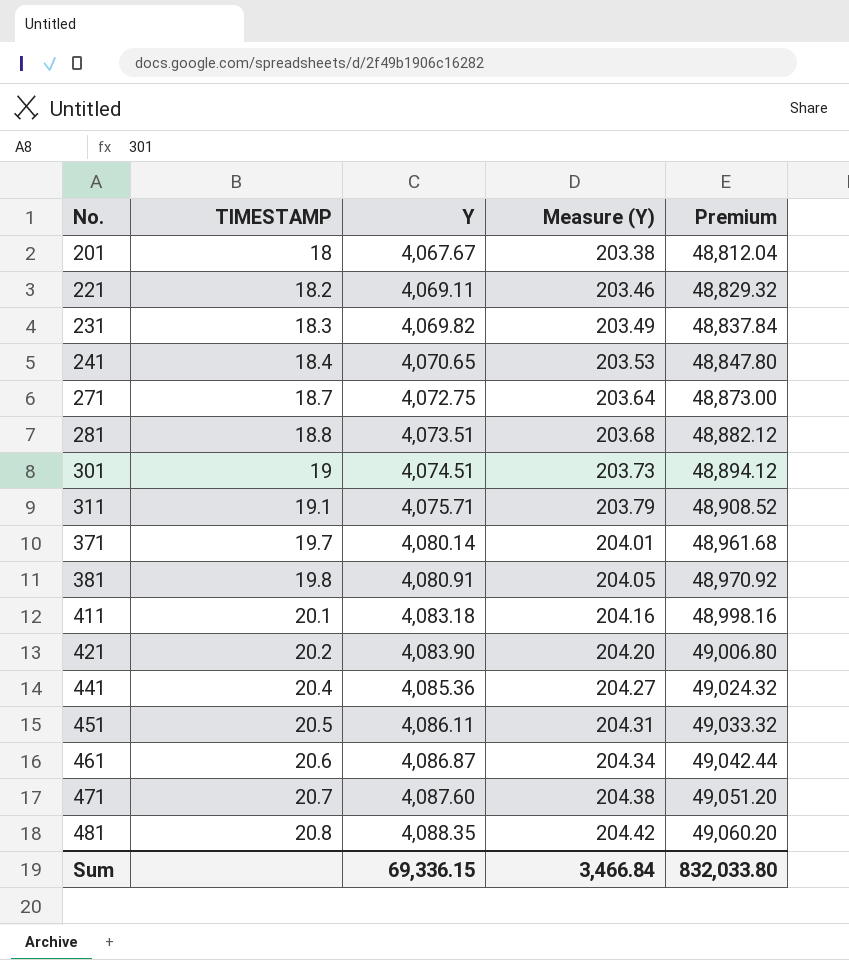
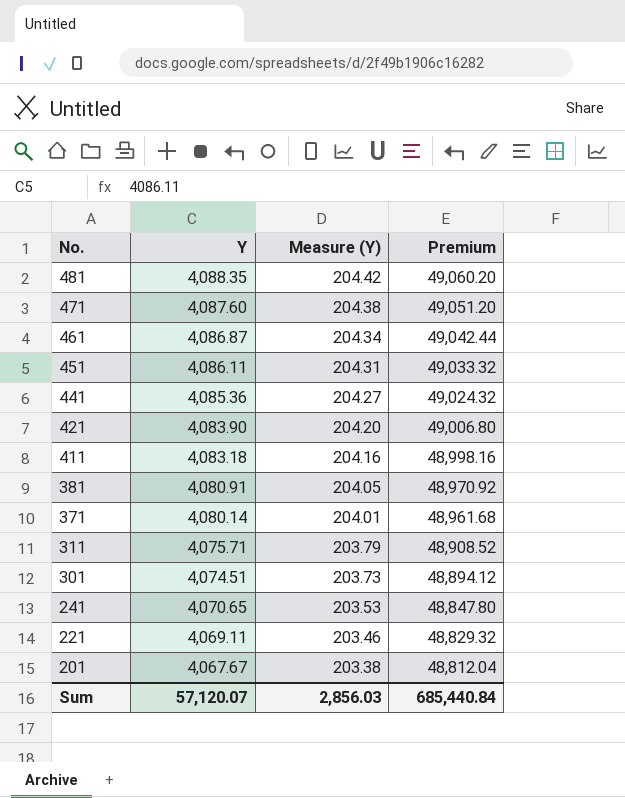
row order: No. ascending -> No. descending
column TIMESTAMP | position: 2 -> none
row 231: 18.3 | 4,069.82 | 203.49 | 48,837.84 -> none
row 271: 18.7 | 4,072.75 | 203.64 | 48,873.00 -> none
row 281: 18.8 | 4,073.51 | 203.68 | 48,882.12 -> none
Sum | Y: 69,336.15 -> 57,120.07
Sum | Measure (Y): 3,466.84 -> 2,856.03
Sum | Premium: 832,033.80 -> 685,440.84

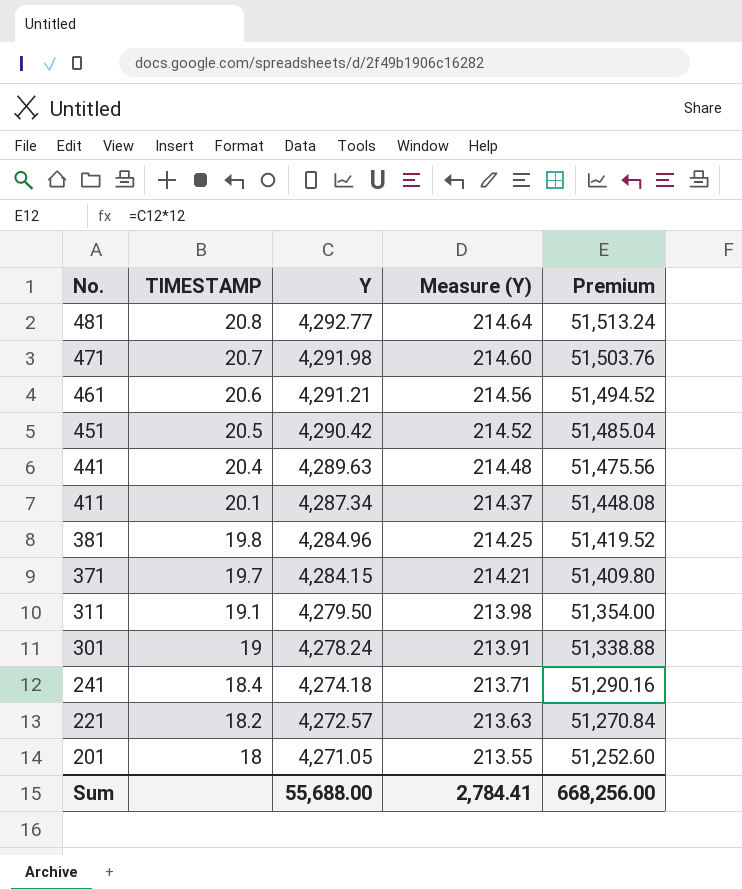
column TIMESTAMP | position: none -> 2
row 421: 4,083.90 | 204.20 | 49,006.80 -> none
481 | Y: 4,088.35 -> 4,292.77
481 | Measure (Y): 204.42 -> 214.64
481 | Premium: 49,060.20 -> 51,513.24
471 | Y: 4,087.60 -> 4,291.98
471 | Measure (Y): 204.38 -> 214.60
471 | Premium: 49,051.20 -> 51,503.76
461 | Y: 4,086.87 -> 4,291.21
461 | Measure (Y): 204.34 -> 214.56
461 | Premium: 49,042.44 -> 51,494.52
451 | Y: 4,086.11 -> 4,290.42
451 | Measure (Y): 204.31 -> 214.52
451 | Premium: 49,033.32 -> 51,485.04
441 | Y: 4,085.36 -> 4,289.63
441 | Measure (Y): 204.27 -> 214.48
441 | Premium: 49,024.32 -> 51,475.56
411 | Y: 4,083.18 -> 4,287.34
411 | Measure (Y): 204.16 -> 214.37
411 | Premium: 48,998.16 -> 51,448.08
381 | Y: 4,080.91 -> 4,284.96
381 | Measure (Y): 204.05 -> 214.25
381 | Premium: 48,970.92 -> 51,419.52
371 | Y: 4,080.14 -> 4,284.15
371 | Measure (Y): 204.01 -> 214.21
371 | Premium: 48,961.68 -> 51,409.80
311 | Y: 4,075.71 -> 4,279.50
311 | Measure (Y): 203.79 -> 213.98
311 | Premium: 48,908.52 -> 51,354.00
301 | Y: 4,074.51 -> 4,278.24
301 | Measure (Y): 203.73 -> 213.91
301 | Premium: 48,894.12 -> 51,338.88
241 | Y: 4,070.65 -> 4,274.18
241 | Measure (Y): 203.53 -> 213.71
241 | Premium: 48,847.80 -> 51,290.16
221 | Y: 4,069.11 -> 4,272.57
221 | Measure (Y): 203.46 -> 213.63
221 | Premium: 48,829.32 -> 51,270.84
201 | Y: 4,067.67 -> 4,271.05
201 | Measure (Y): 203.38 -> 213.55
201 | Premium: 48,812.04 -> 51,252.60
Sum | Y: 57,120.07 -> 55,688.00
Sum | Measure (Y): 2,856.03 -> 2,784.41
Sum | Premium: 685,440.84 -> 668,256.00

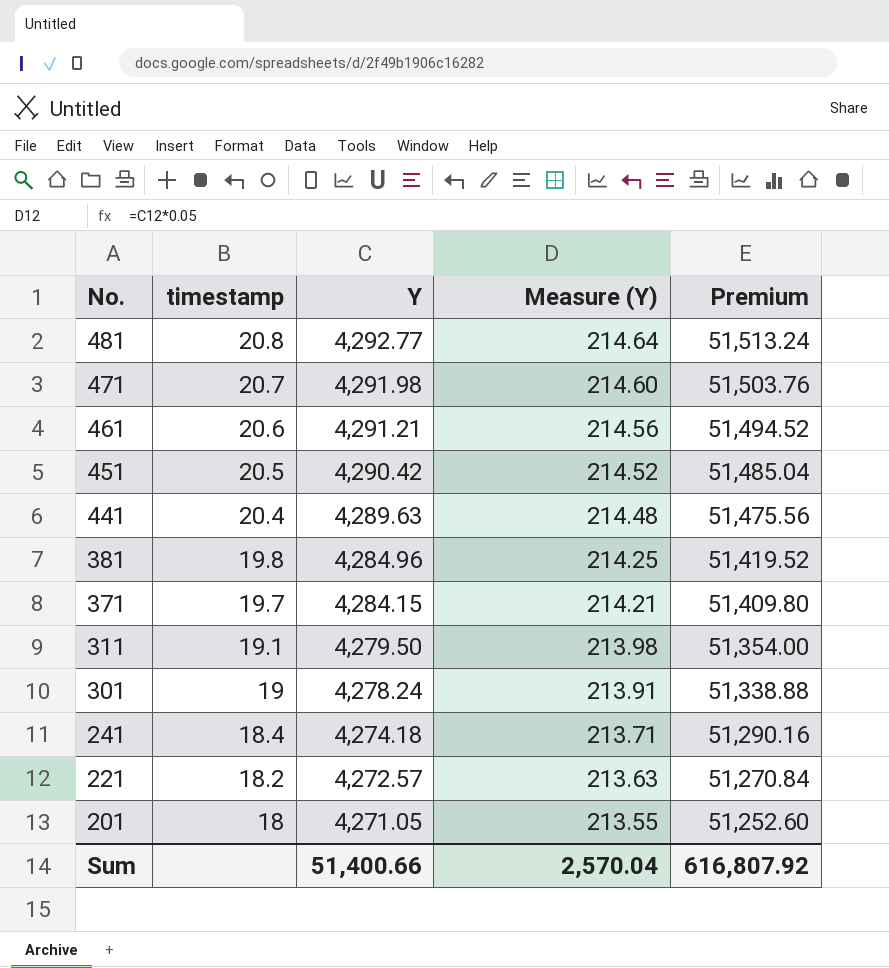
column name: TIMESTAMP -> timestamp
row 411: 20.1 | 4,287.34 | 214.37 | 51,448.08 -> none
Sum | Y: 55,688.00 -> 51,400.66
Sum | Measure (Y): 2,784.41 -> 2,570.04
Sum | Premium: 668,256.00 -> 616,807.92

